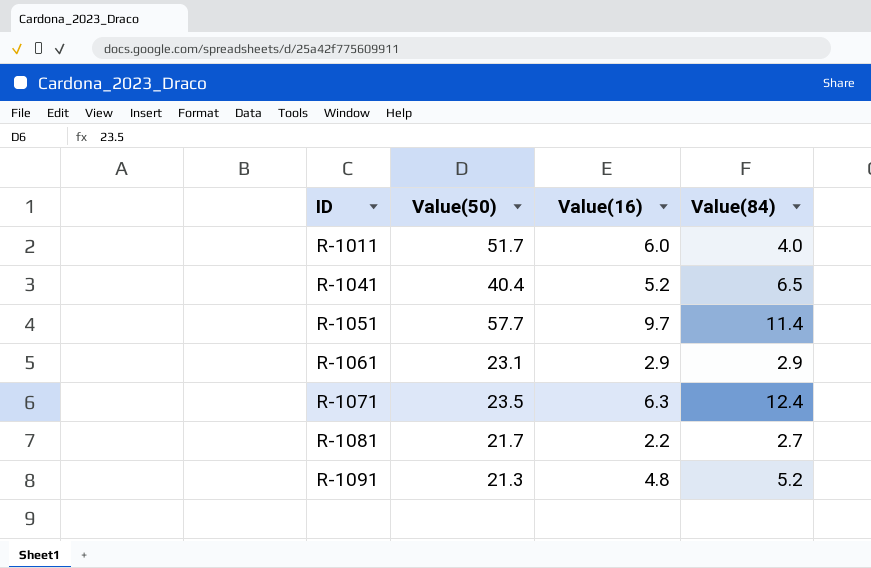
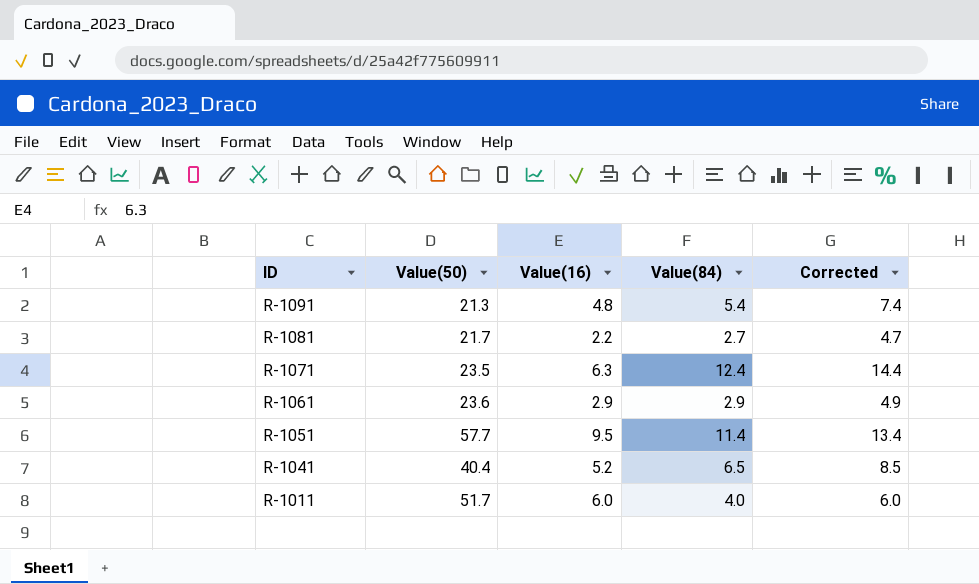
row order: ID ascending -> ID descending
column Corrected | formula: none -> [Value(84)] + 2
R-1091 | Value(84): 5.2 -> 5.4
R-1061 | Value(50): 23.1 -> 23.6
R-1051 | Value(16): 9.7 -> 9.5

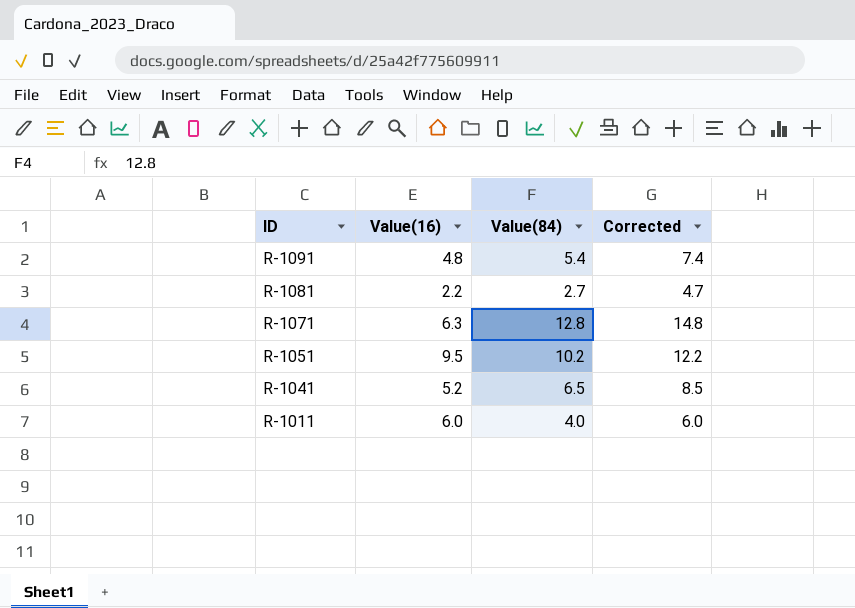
column Value(50) | position: 2 -> none
row R-1061: 23.6 | 2.9 | 2.9 | 4.9 -> none
R-1071 | Value(84): 12.4 -> 12.8
R-1071 | Corrected: 14.4 -> 14.8
R-1051 | Value(84): 11.4 -> 10.2
R-1051 | Corrected: 13.4 -> 12.2

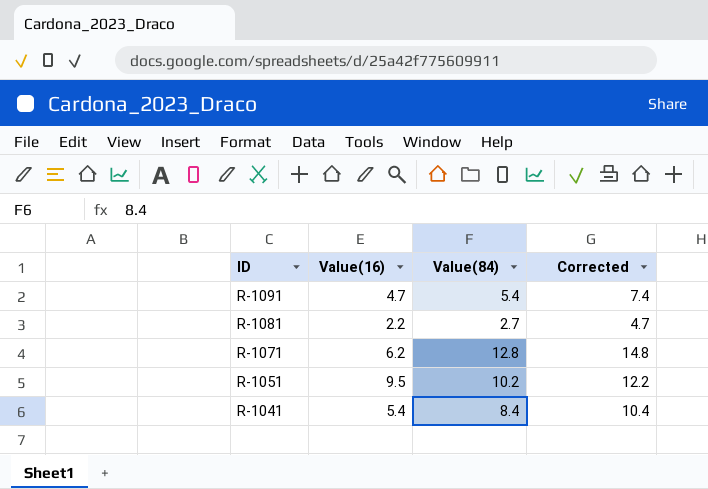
row R-1011: 6.0 | 4.0 | 6.0 -> none
R-1091 | Value(16): 4.8 -> 4.7
R-1071 | Value(16): 6.3 -> 6.2
R-1041 | Value(16): 5.2 -> 5.4
R-1041 | Value(84): 6.5 -> 8.4
R-1041 | Corrected: 8.5 -> 10.4

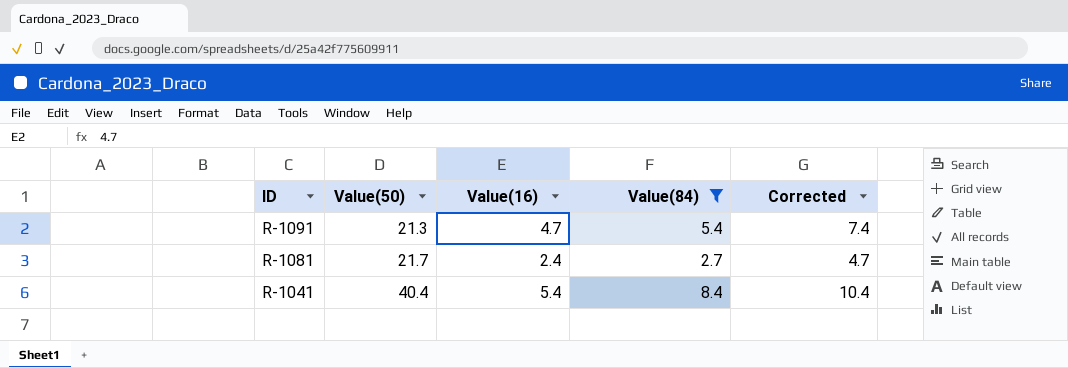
filter: none -> Value(84) <= 8.4
column Value(50) | position: none -> 2
R-1081 | Value(16): 2.2 -> 2.4

